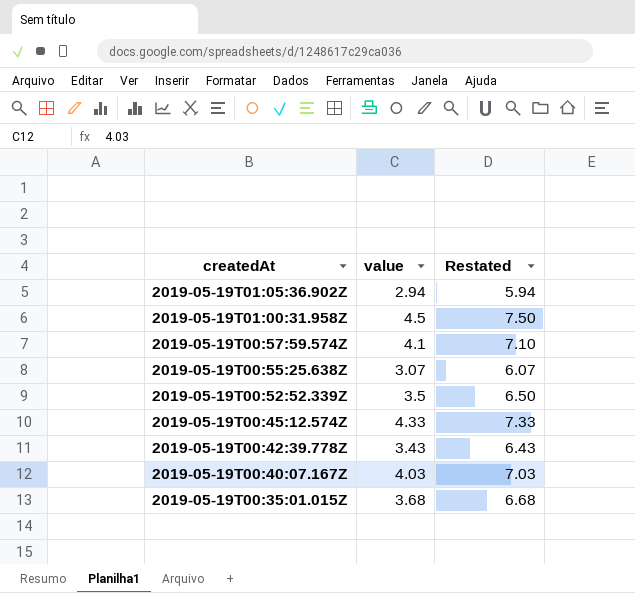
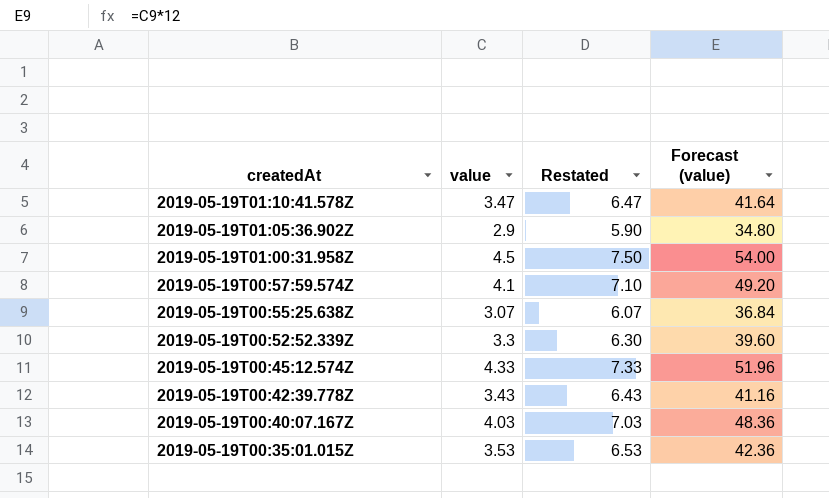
column Forecast (value) | formula: none -> [value] * 12
row 2019-05-19T01:10:41.578Z: none -> 3.47 | 6.47 | 41.64
2019-05-19T01:05:36.902Z | value: 2.94 -> 2.9
2019-05-19T01:05:36.902Z | Restated: 5.94 -> 5.90
2019-05-19T00:52:52.339Z | value: 3.5 -> 3.3
2019-05-19T00:52:52.339Z | Restated: 6.50 -> 6.30
2019-05-19T00:35:01.015Z | value: 3.68 -> 3.53
2019-05-19T00:35:01.015Z | Restated: 6.68 -> 6.53

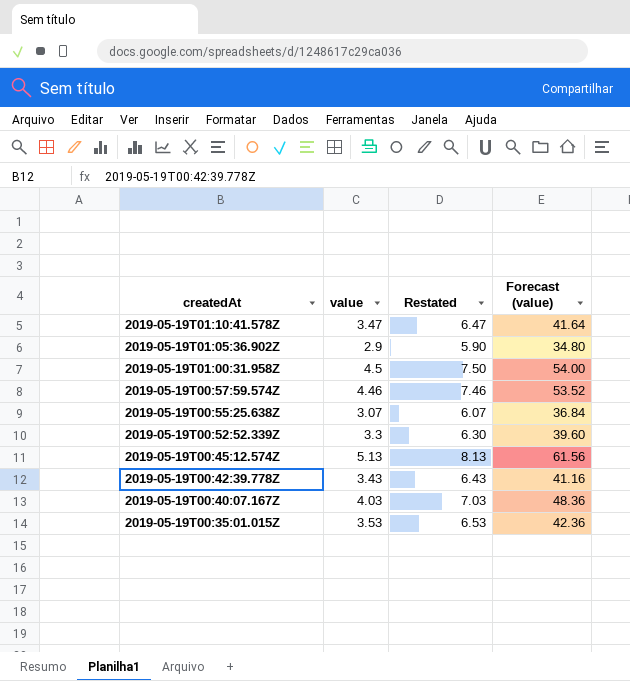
2019-05-19T00:57:59.574Z | value: 4.1 -> 4.46
2019-05-19T00:57:59.574Z | Restated: 7.10 -> 7.46
2019-05-19T00:57:59.574Z | Forecast (value): 49.20 -> 53.52
2019-05-19T00:45:12.574Z | value: 4.33 -> 5.13
2019-05-19T00:45:12.574Z | Restated: 7.33 -> 8.13
2019-05-19T00:45:12.574Z | Forecast (value): 51.96 -> 61.56

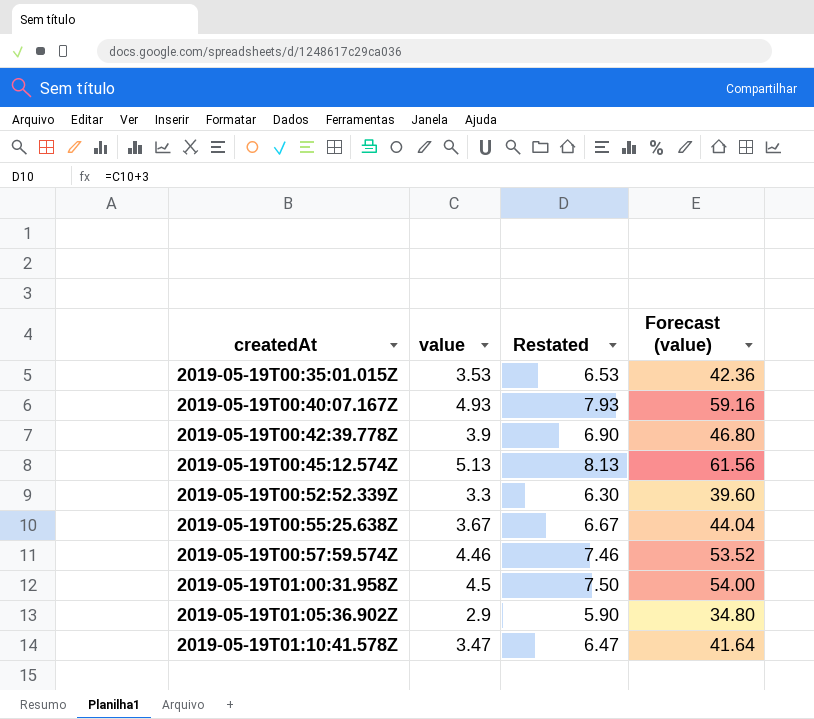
row order: createdAt descending -> createdAt ascending
2019-05-19T00:40:07.167Z | value: 4.03 -> 4.93
2019-05-19T00:40:07.167Z | Restated: 7.03 -> 7.93
2019-05-19T00:40:07.167Z | Forecast (value): 48.36 -> 59.16
2019-05-19T00:42:39.778Z | value: 3.43 -> 3.9
2019-05-19T00:42:39.778Z | Restated: 6.43 -> 6.90
2019-05-19T00:42:39.778Z | Forecast (value): 41.16 -> 46.80
2019-05-19T00:55:25.638Z | value: 3.07 -> 3.67
2019-05-19T00:55:25.638Z | Restated: 6.07 -> 6.67
2019-05-19T00:55:25.638Z | Forecast (value): 36.84 -> 44.04

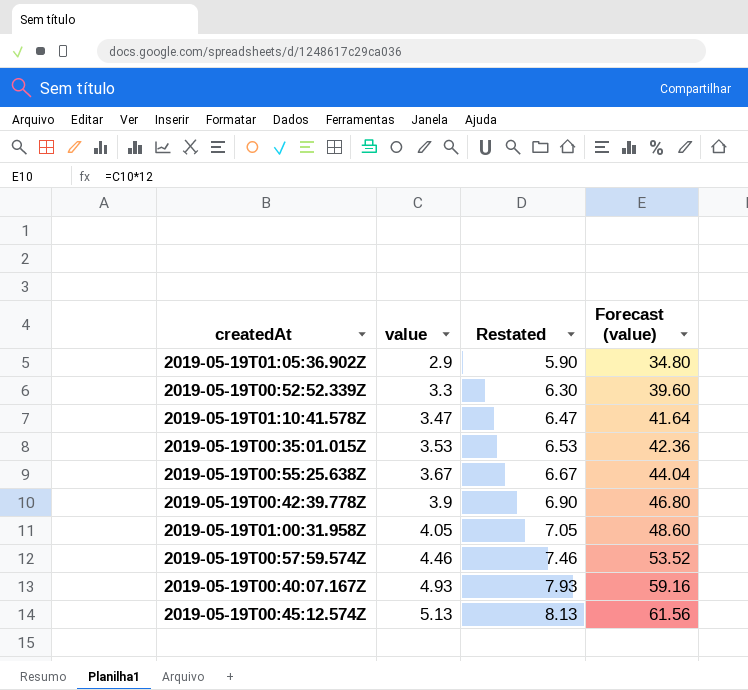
row order: createdAt ascending -> value ascending
2019-05-19T01:00:31.958Z | value: 4.5 -> 4.05
2019-05-19T01:00:31.958Z | Restated: 7.50 -> 7.05
2019-05-19T01:00:31.958Z | Forecast (value): 54.00 -> 48.60

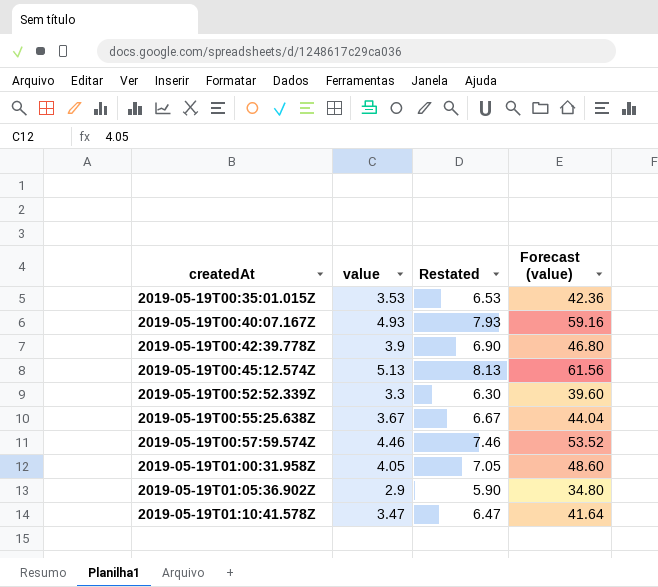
row order: value ascending -> createdAt ascending

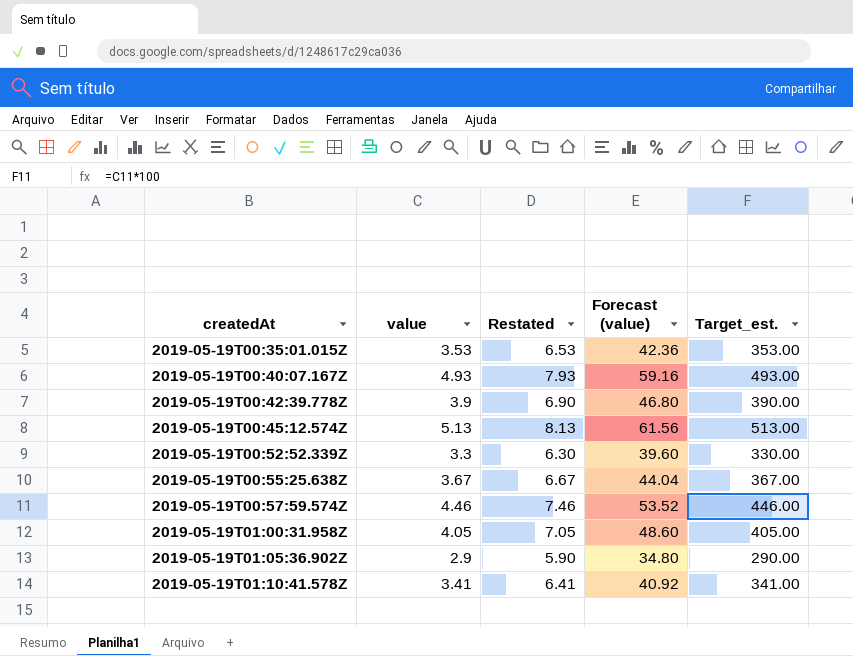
column Target_est. | formula: none -> [value] * 100
2019-05-19T01:10:41.578Z | value: 3.47 -> 3.41
2019-05-19T01:10:41.578Z | Restated: 6.47 -> 6.41
2019-05-19T01:10:41.578Z | Forecast (value): 41.64 -> 40.92

